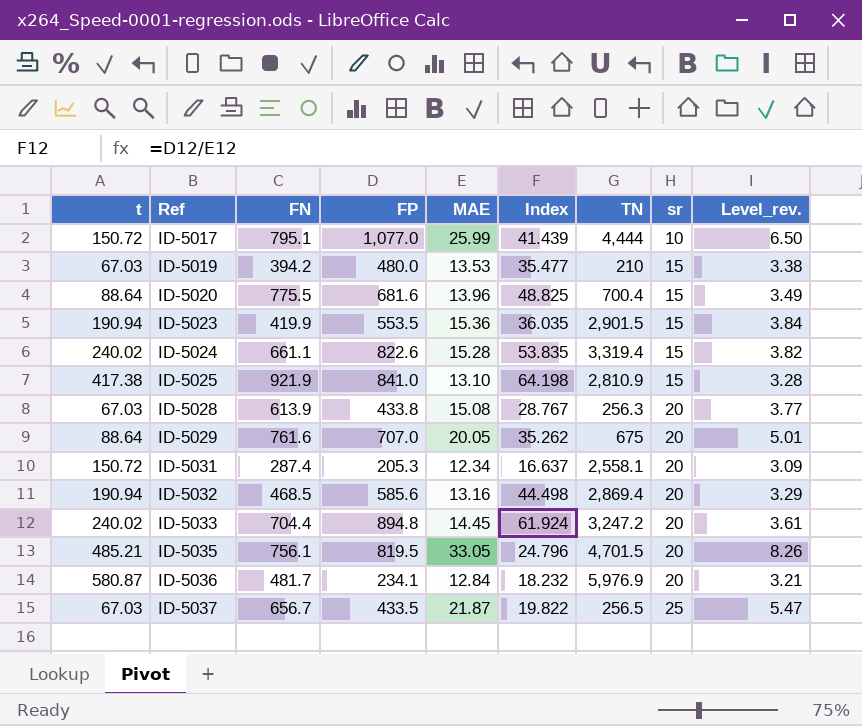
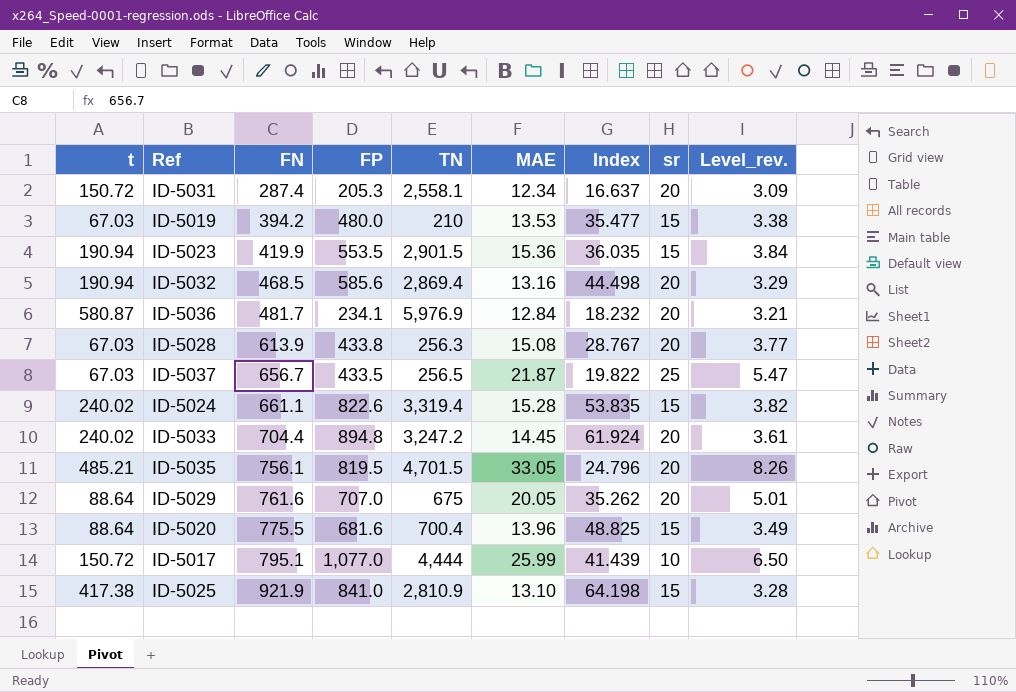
row order: Ref ascending -> FN ascending
column TN | position: 7 -> 5

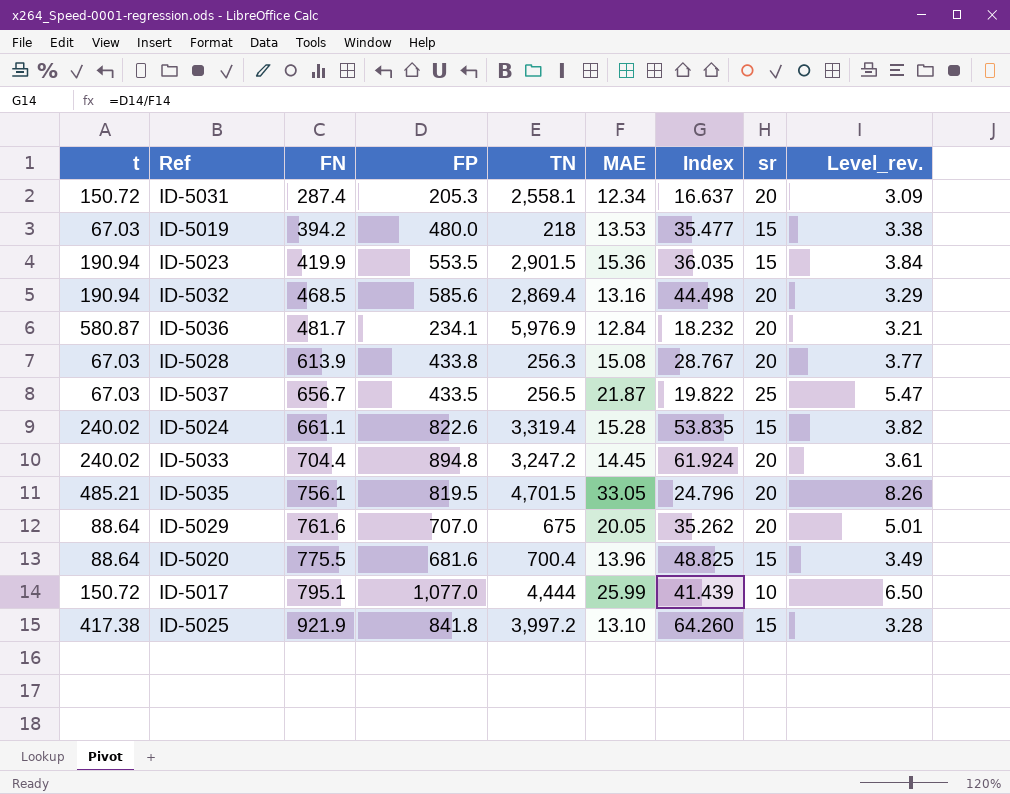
ID-5019 | TN: 210 -> 218
ID-5025 | FP: 841.0 -> 841.8
ID-5025 | TN: 2,810.9 -> 3,997.2
ID-5025 | Index: 64.198 -> 64.260

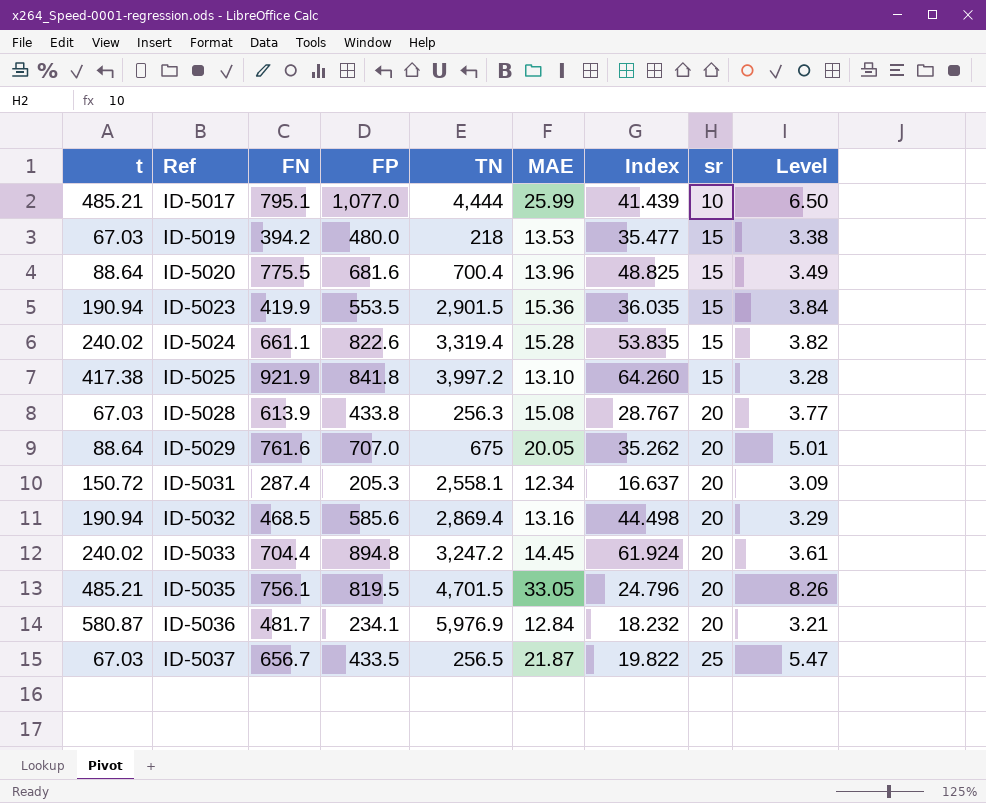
row order: FN ascending -> Ref ascending
column name: Level_rev. -> Level
ID-5017 | t: 150.72 -> 485.21

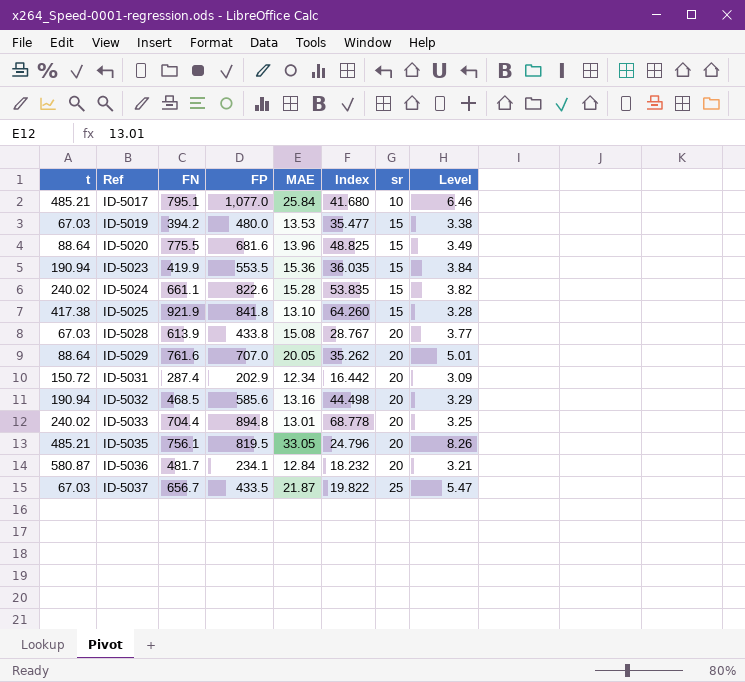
column TN | position: 5 -> none
ID-5017 | MAE: 25.99 -> 25.84
ID-5017 | Index: 41.439 -> 41.680
ID-5017 | Level: 6.50 -> 6.46
ID-5031 | FP: 205.3 -> 202.9
ID-5031 | Index: 16.637 -> 16.442
ID-5033 | MAE: 14.45 -> 13.01
ID-5033 | Index: 61.924 -> 68.778
ID-5033 | Level: 3.61 -> 3.25

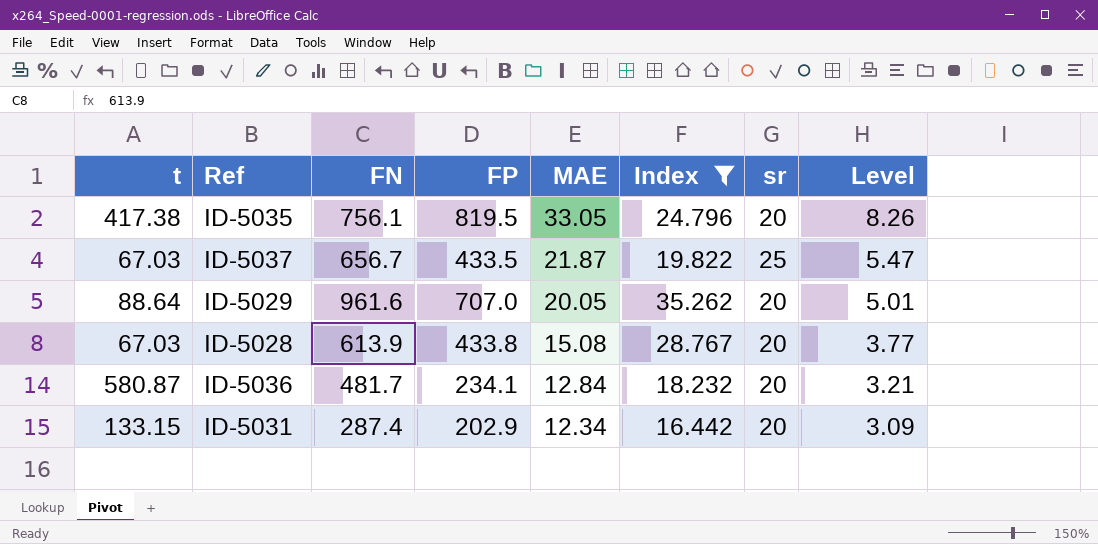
filter: none -> Index <= 35.262
row order: Ref ascending -> MAE descending
ID-5035 | t: 485.21 -> 417.38
ID-5029 | FN: 761.6 -> 961.6
ID-5031 | t: 150.72 -> 133.15

